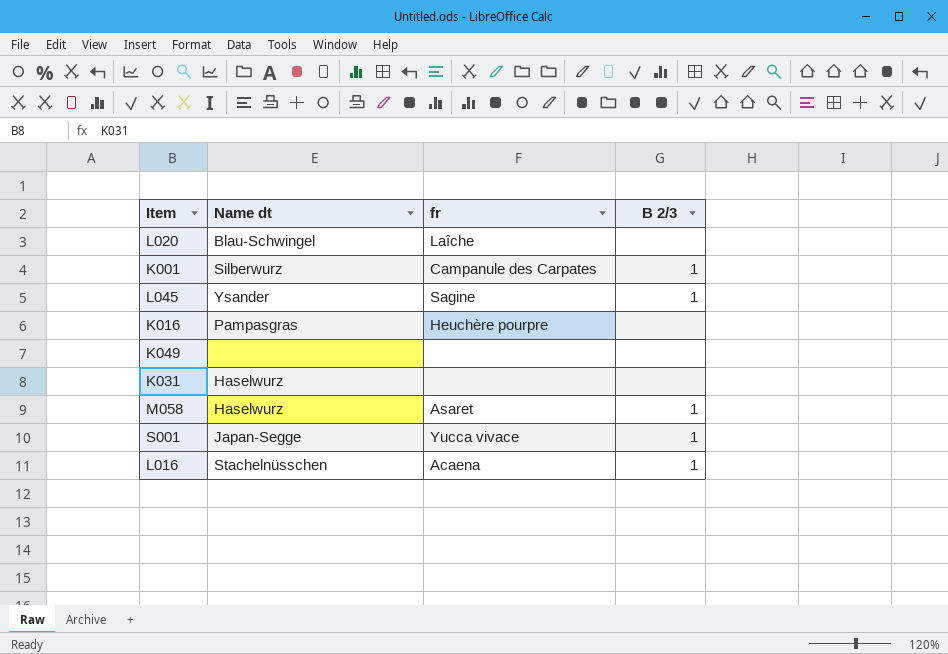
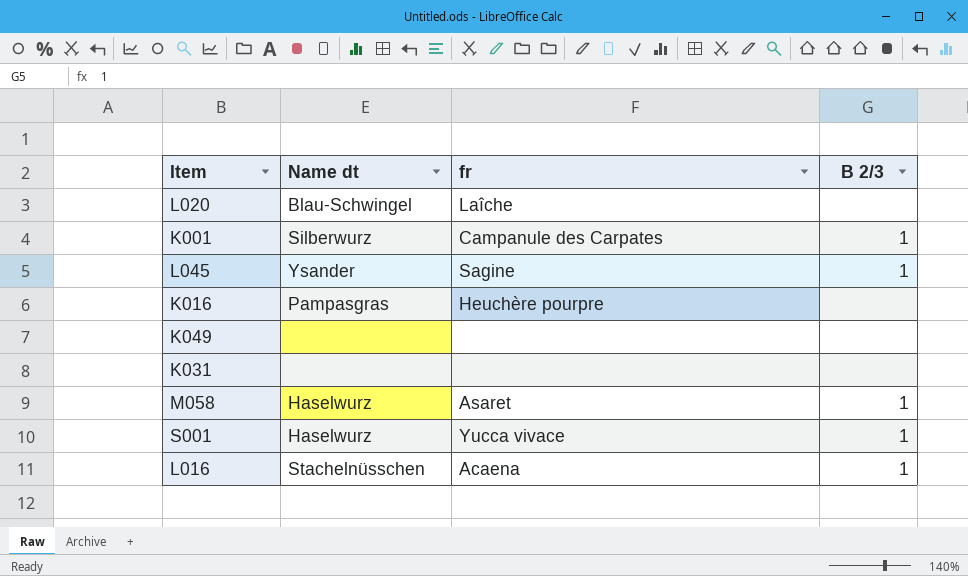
K031 | Name dt: Haselwurz -> none
S001 | Name dt: Japan-Segge -> Haselwurz

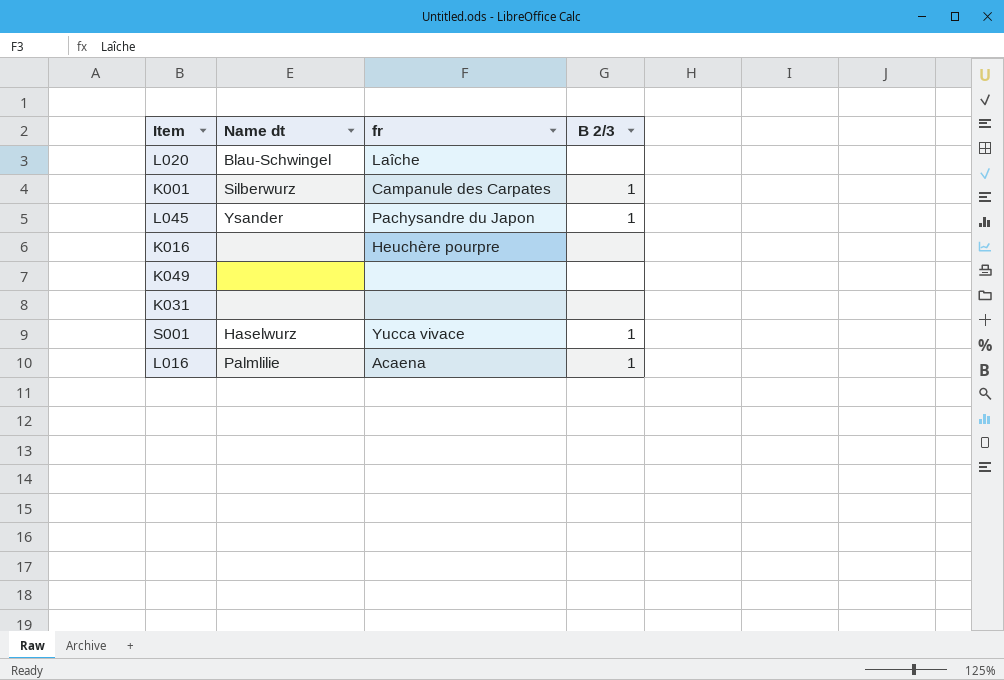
row M058: Haselwurz | Asaret | 1 -> none
L045 | fr: Sagine -> Pachysandre du Japon
K016 | Name dt: Pampasgras -> none
L016 | Name dt: Stachelnüsschen -> Palmlilie

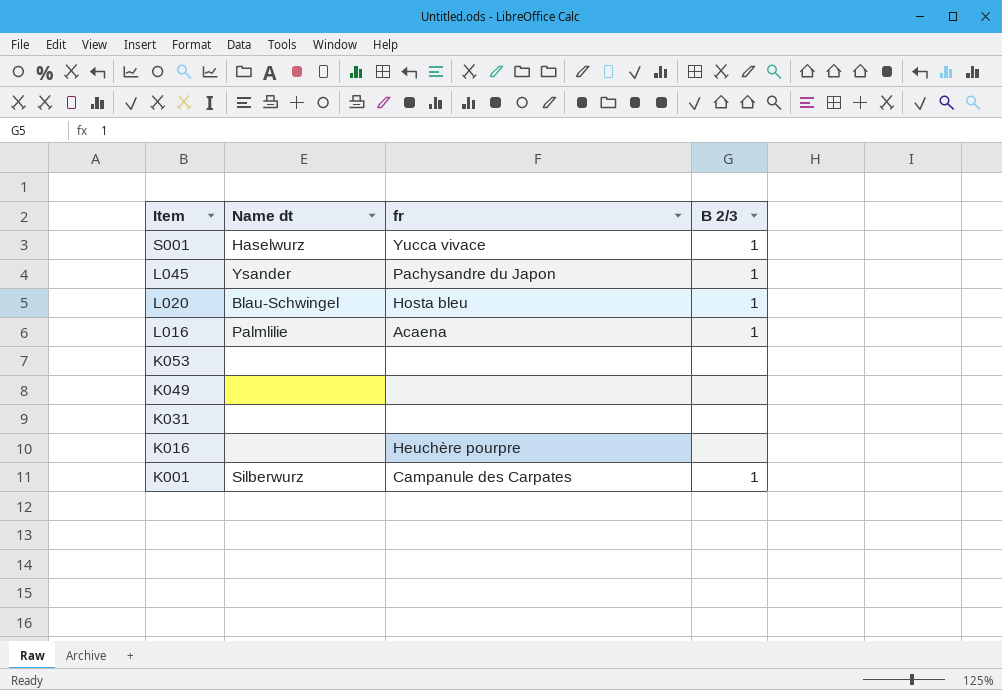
row order: none -> Item descending
L020 | fr: Laîche -> Hosta bleu
L020 | B 2/3: none -> 1
row K053: none -> none | none | none

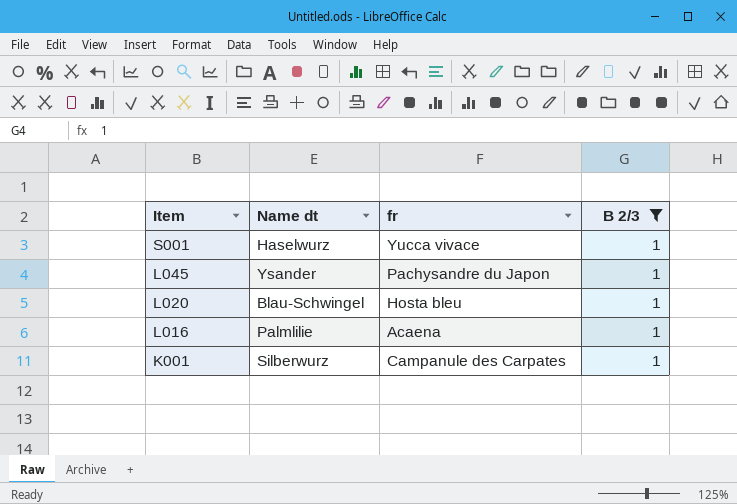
filter: none -> B 2/3 = 1

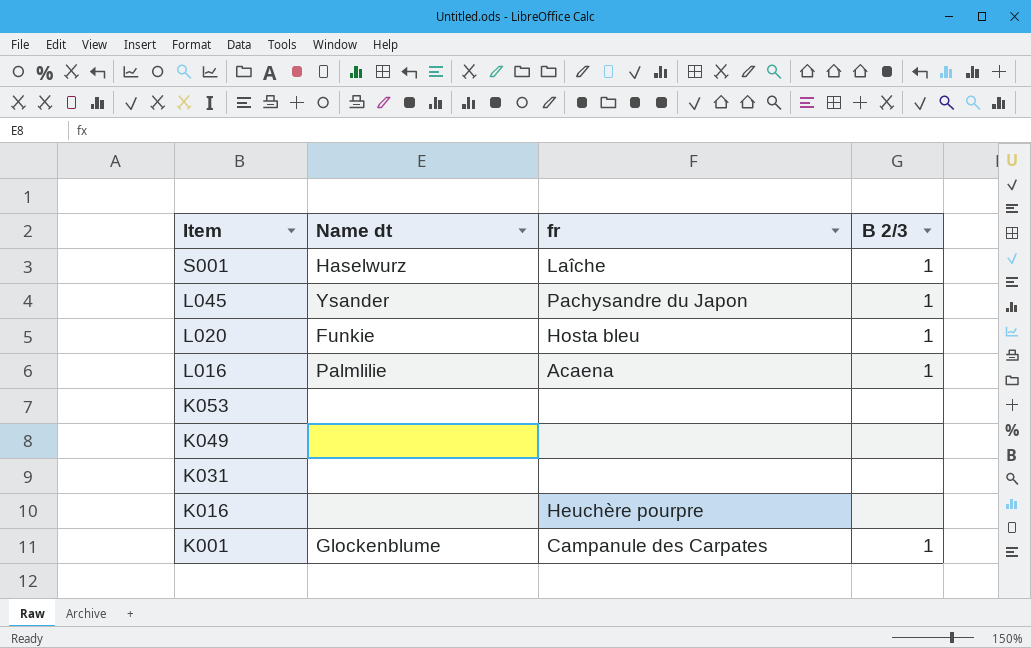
filter: B 2/3 = 1 -> none
S001 | fr: Yucca vivace -> Laîche
L020 | Name dt: Blau-Schwingel -> Funkie
K001 | Name dt: Silberwurz -> Glockenblume

